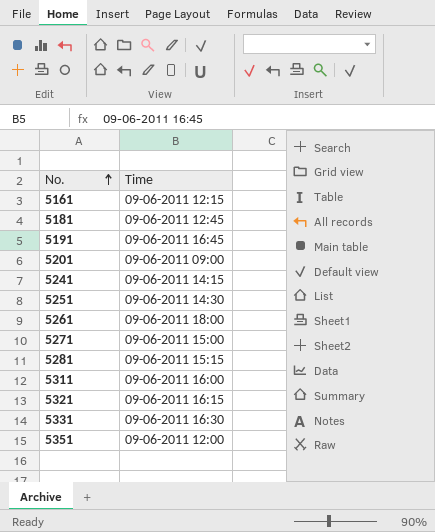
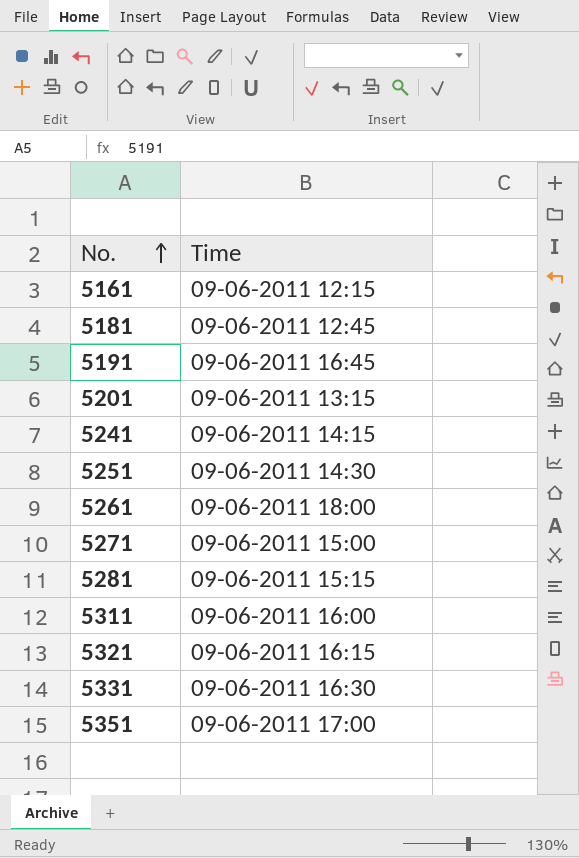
5201 | Time: 09-06-2011 09:00 -> 09-06-2011 13:15
5351 | Time: 09-06-2011 12:00 -> 09-06-2011 17:00

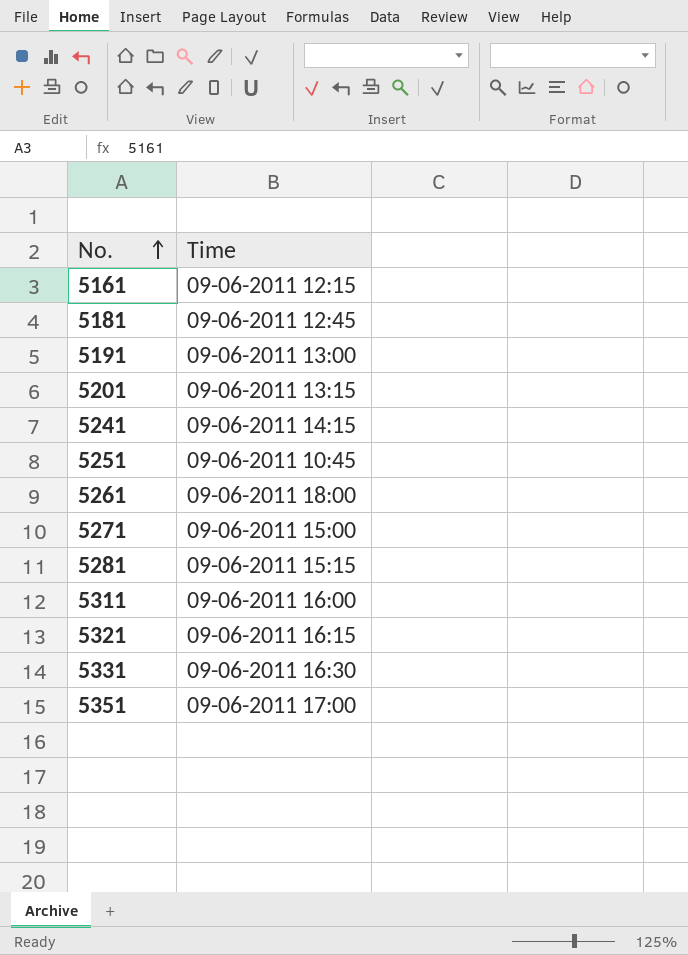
5191 | Time: 09-06-2011 16:45 -> 09-06-2011 13:00
5251 | Time: 09-06-2011 14:30 -> 09-06-2011 10:45

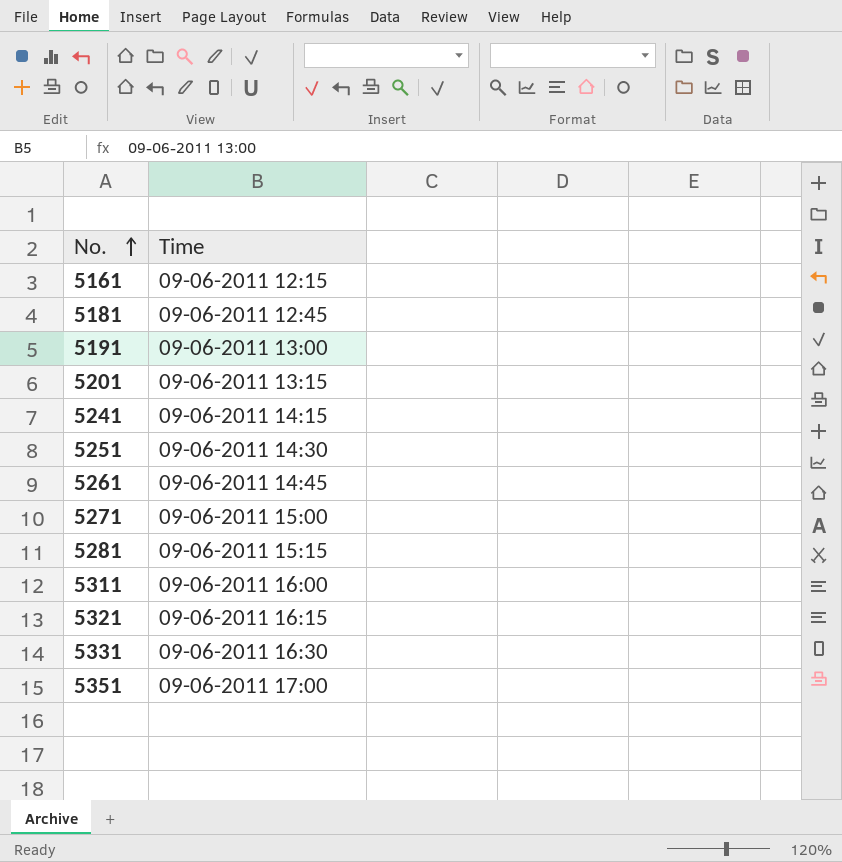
5251 | Time: 09-06-2011 10:45 -> 09-06-2011 14:30
5261 | Time: 09-06-2011 18:00 -> 09-06-2011 14:45

